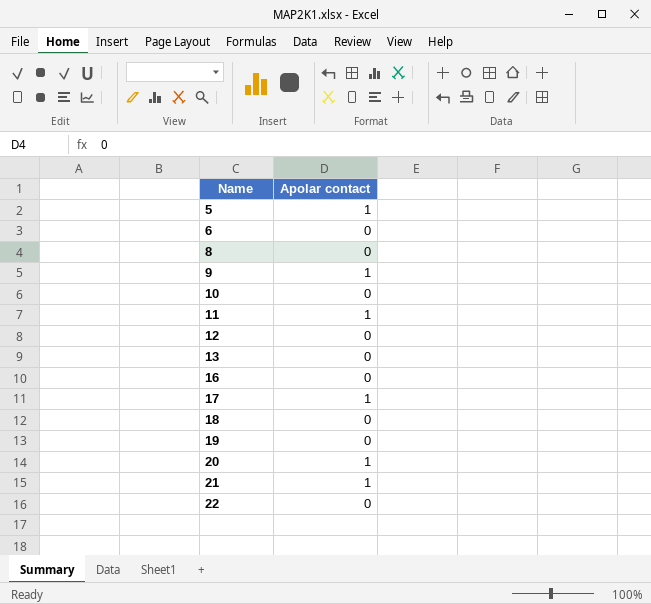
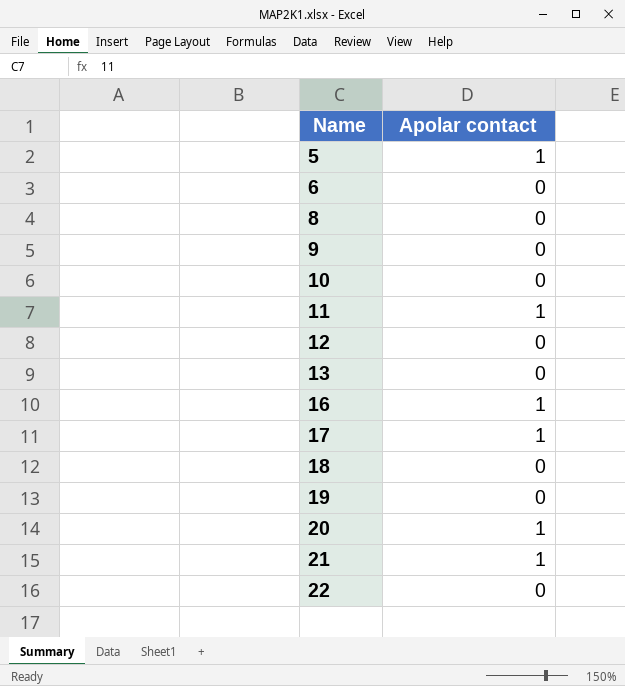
9 | Apolar contact: 1 -> 0
16 | Apolar contact: 0 -> 1

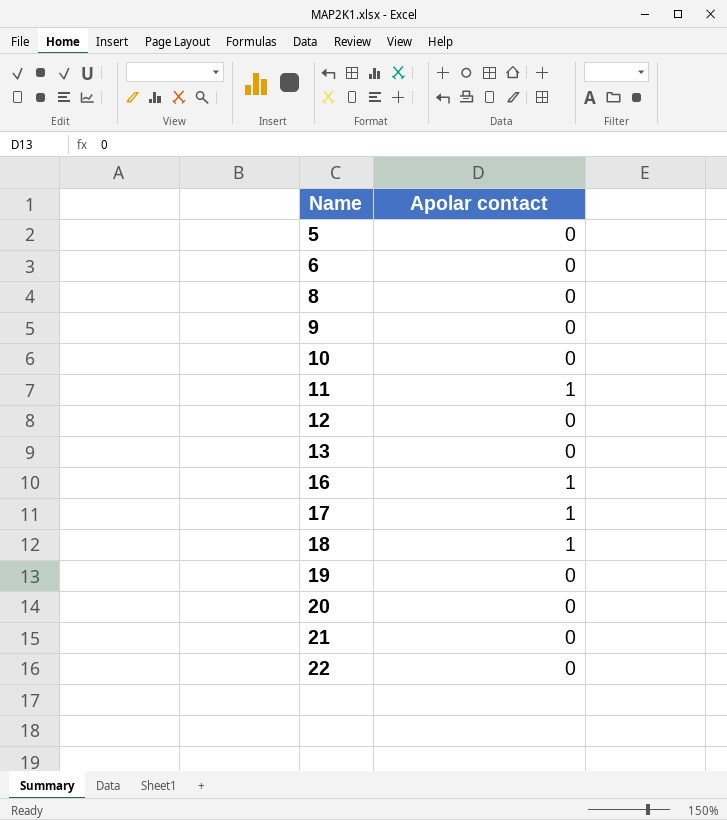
5 | Apolar contact: 1 -> 0
18 | Apolar contact: 0 -> 1
20 | Apolar contact: 1 -> 0
21 | Apolar contact: 1 -> 0

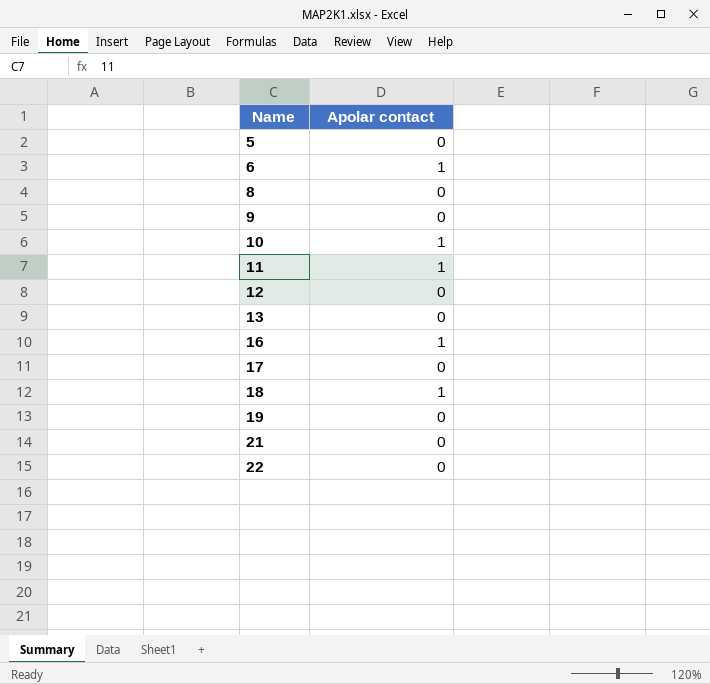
row 20: 0 -> none
6 | Apolar contact: 0 -> 1
10 | Apolar contact: 0 -> 1
17 | Apolar contact: 1 -> 0

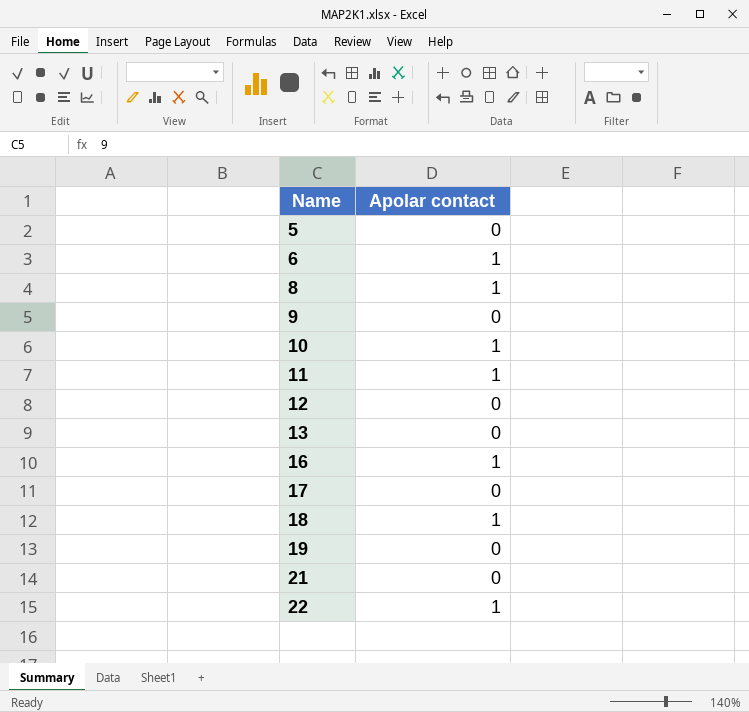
8 | Apolar contact: 0 -> 1
22 | Apolar contact: 0 -> 1

